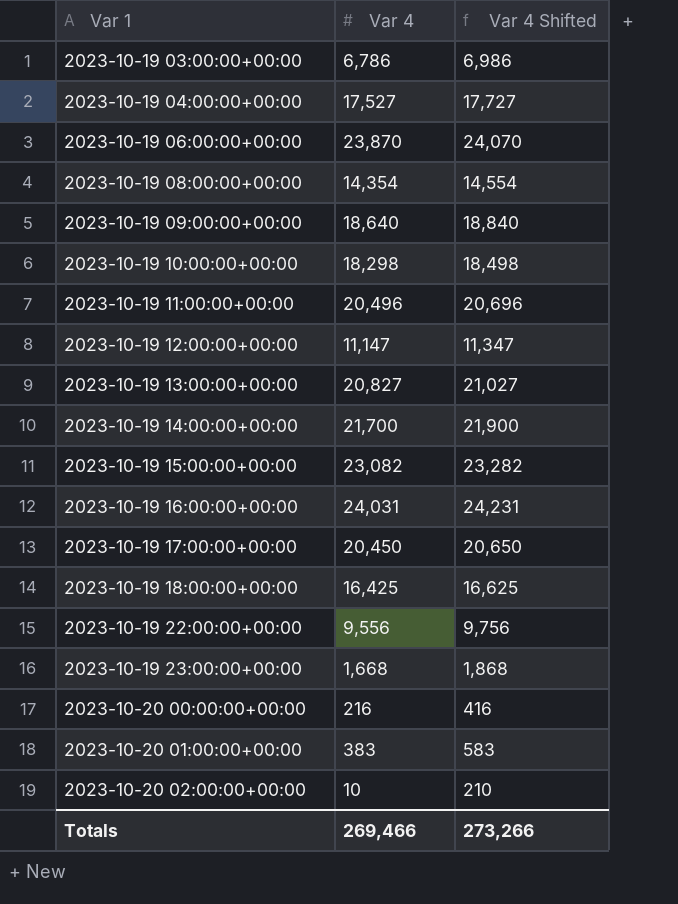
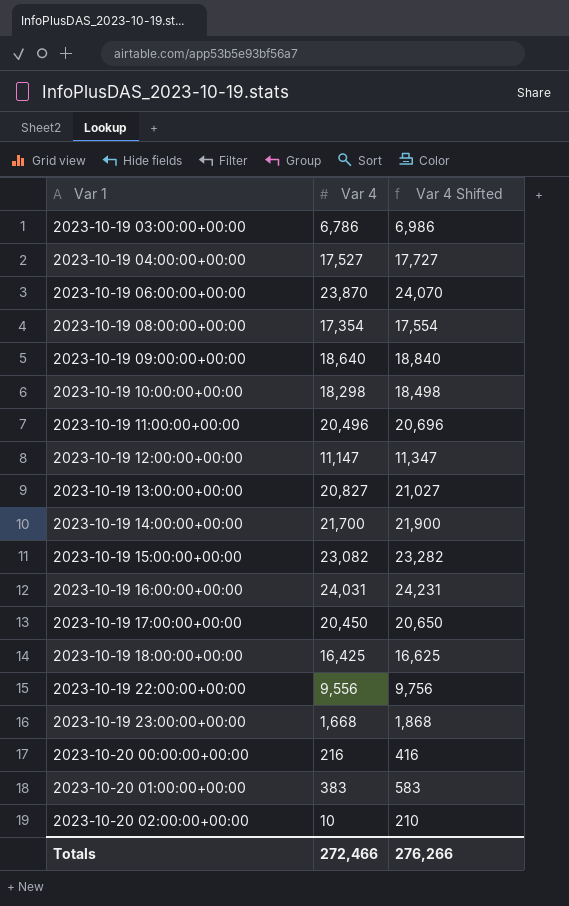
2023-10-19 08:00:00+00:00 | Var 4: 14,354 -> 17,354
2023-10-19 08:00:00+00:00 | Var 4 Shifted: 14,554 -> 17,554
Totals | Var 4: 269,466 -> 272,466
Totals | Var 4 Shifted: 273,266 -> 276,266

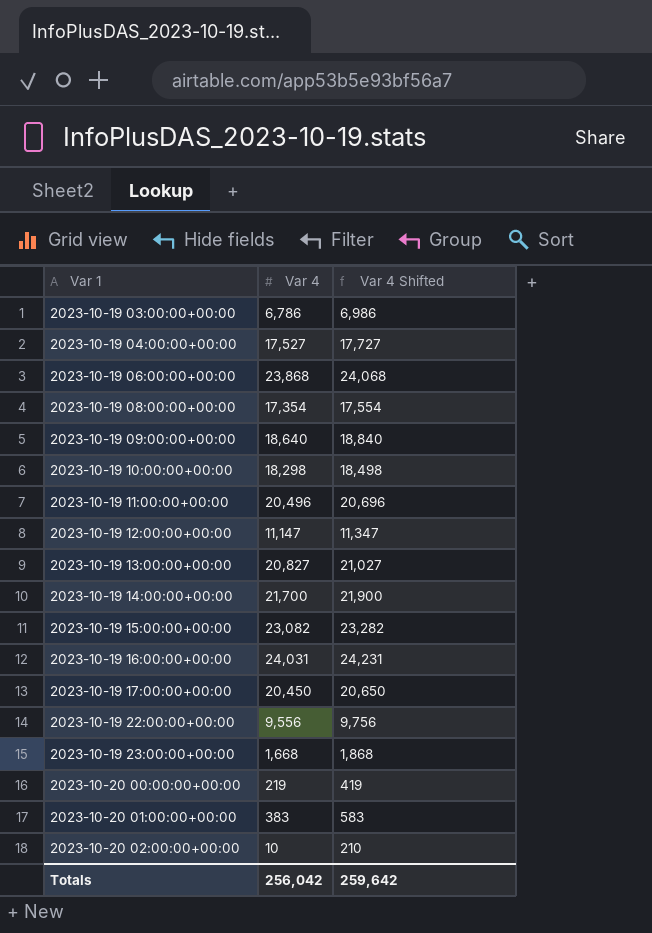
row 2023-10-19 18:00:00+00:00: 16,425 | 16,625 -> none
2023-10-19 06:00:00+00:00 | Var 4: 23,870 -> 23,868
2023-10-19 06:00:00+00:00 | Var 4 Shifted: 24,070 -> 24,068
2023-10-20 00:00:00+00:00 | Var 4: 216 -> 219
2023-10-20 00:00:00+00:00 | Var 4 Shifted: 416 -> 419
Totals | Var 4: 272,466 -> 256,042
Totals | Var 4 Shifted: 276,266 -> 259,642

